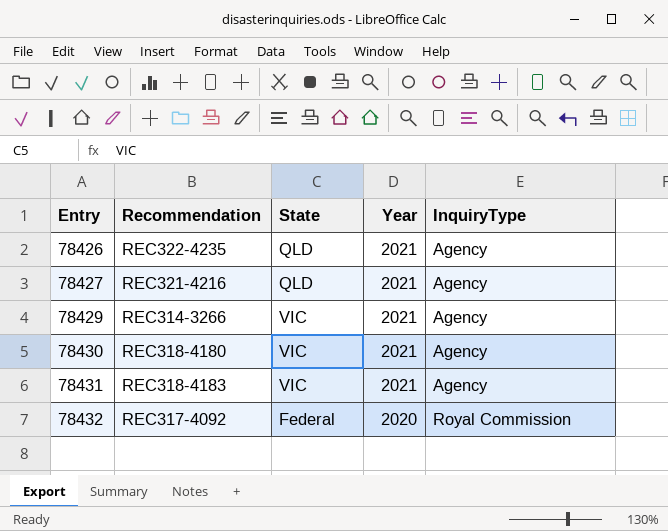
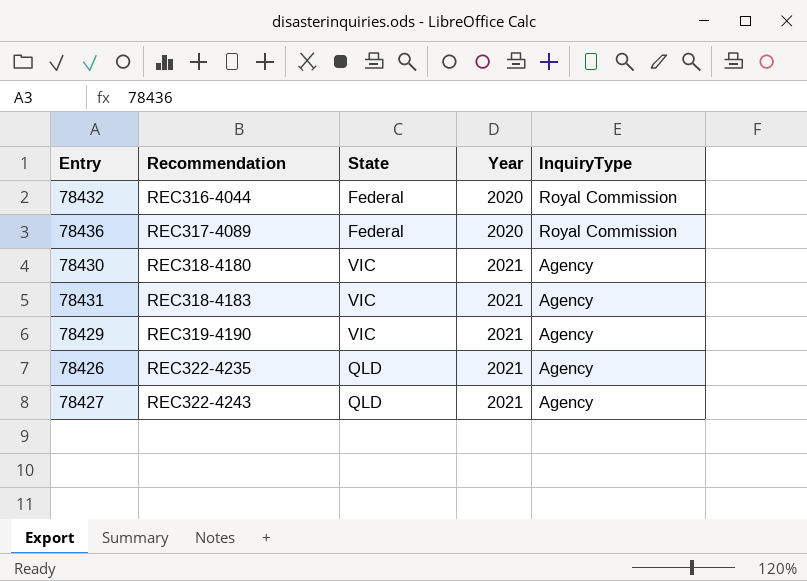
row order: Entry ascending -> Recommendation ascending
78432 | Recommendation: REC317-4092 -> REC316-4044
row 78436: none -> REC317-4089 | Federal | 2020 | Royal Commission
78429 | Recommendation: REC314-3266 -> REC319-4190
78427 | Recommendation: REC321-4216 -> REC322-4243

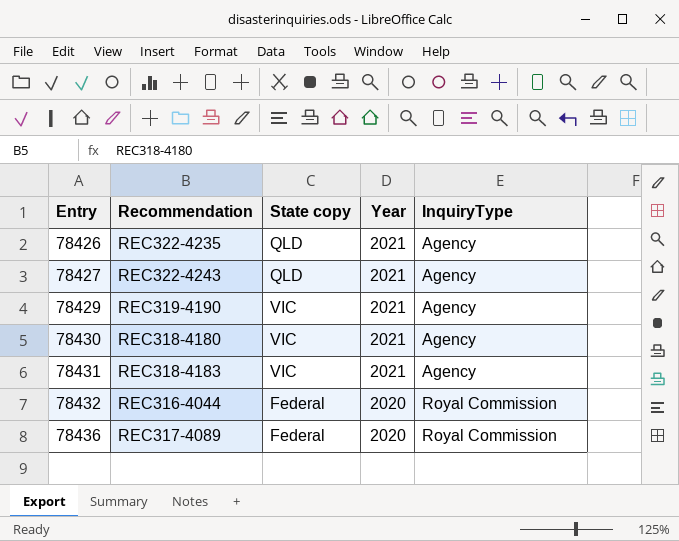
row order: Recommendation ascending -> Entry ascending
column name: State -> State copy

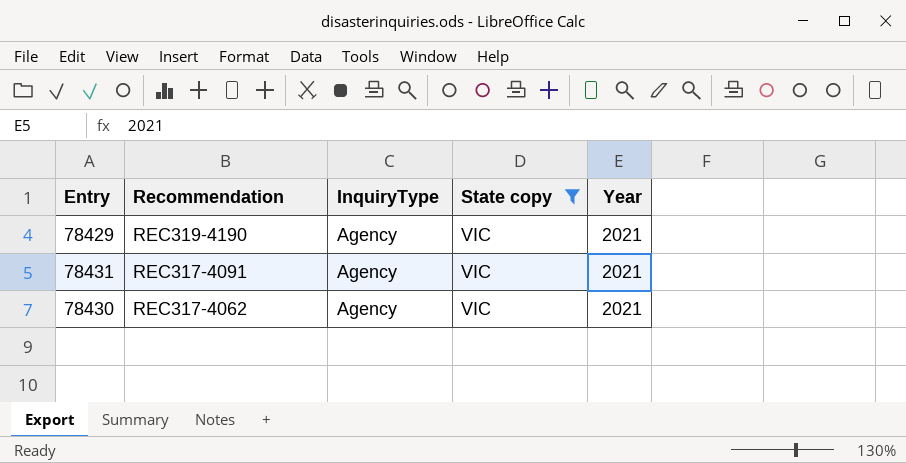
filter: none -> State copy = VIC
row order: Entry ascending -> Recommendation descending
column InquiryType | position: 5 -> 3
78431 | Recommendation: REC318-4183 -> REC317-4091
78430 | Recommendation: REC318-4180 -> REC317-4062

